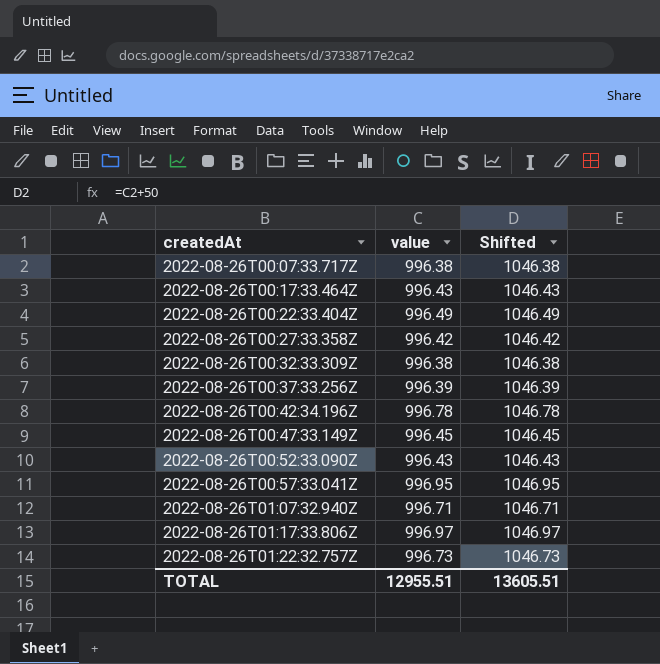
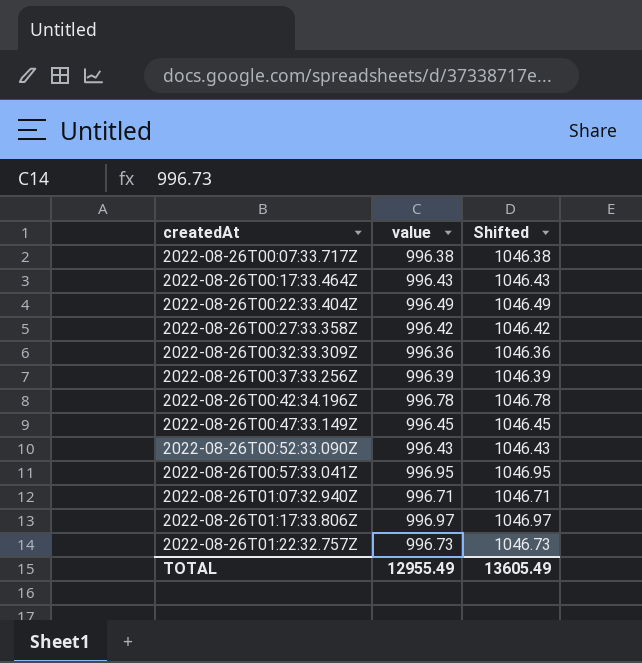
2022-08-26T00:32:33.309Z | value: 996.38 -> 996.36
2022-08-26T00:32:33.309Z | Shifted: 1046.38 -> 1046.36
TOTAL | value: 12955.51 -> 12955.49
TOTAL | Shifted: 13605.51 -> 13605.49

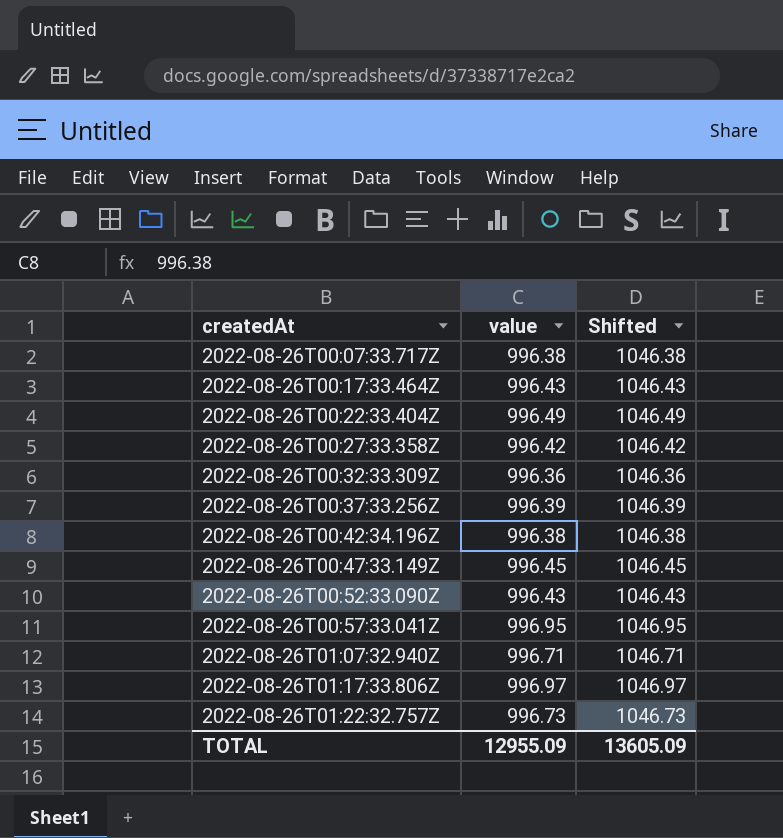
2022-08-26T00:42:34.196Z | value: 996.78 -> 996.38
2022-08-26T00:42:34.196Z | Shifted: 1046.78 -> 1046.38
TOTAL | value: 12955.49 -> 12955.09
TOTAL | Shifted: 13605.49 -> 13605.09

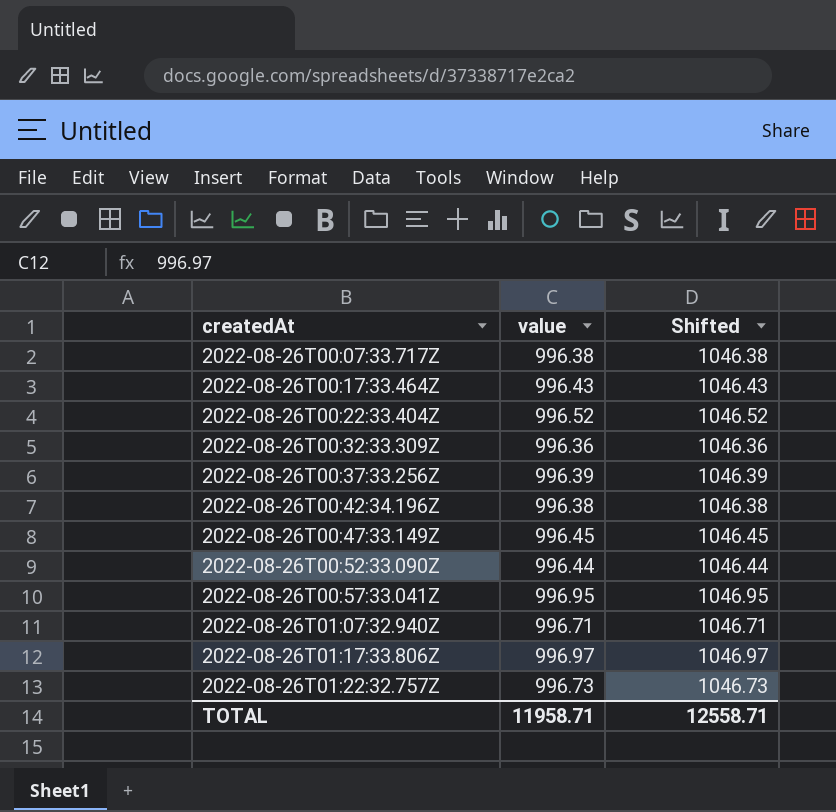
row 2022-08-26T00:27:33.358Z: 996.42 | 1046.42 -> none
2022-08-26T00:22:33.404Z | value: 996.49 -> 996.52
2022-08-26T00:22:33.404Z | Shifted: 1046.49 -> 1046.52
2022-08-26T00:52:33.090Z | value: 996.43 -> 996.44
2022-08-26T00:52:33.090Z | Shifted: 1046.43 -> 1046.44
TOTAL | value: 12955.09 -> 11958.71
TOTAL | Shifted: 13605.09 -> 12558.71

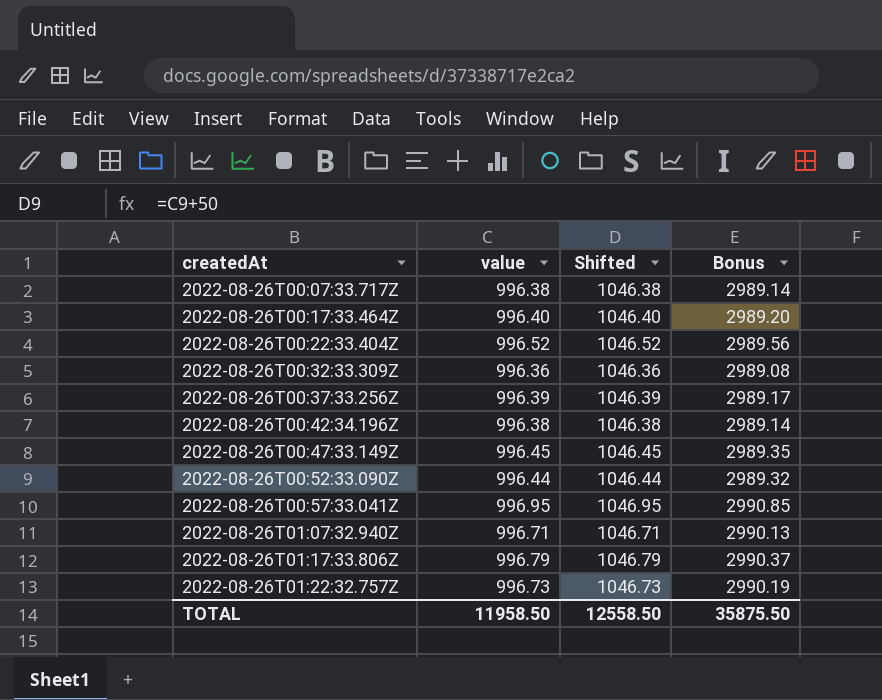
column Bonus | formula: none -> [value] * 3
2022-08-26T00:17:33.464Z | value: 996.43 -> 996.40
2022-08-26T00:17:33.464Z | Shifted: 1046.43 -> 1046.40
2022-08-26T01:17:33.806Z | value: 996.97 -> 996.79
2022-08-26T01:17:33.806Z | Shifted: 1046.97 -> 1046.79
TOTAL | value: 11958.71 -> 11958.50
TOTAL | Shifted: 12558.71 -> 12558.50

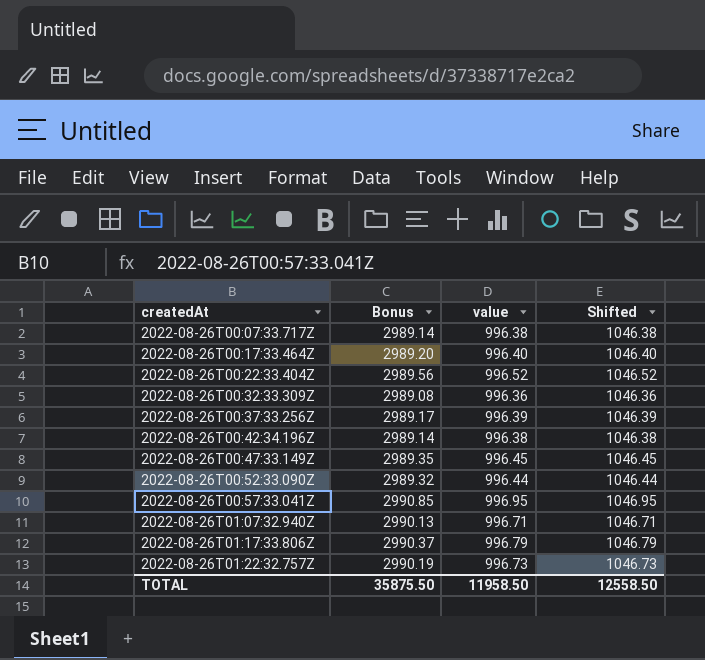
column Bonus | position: 4 -> 2

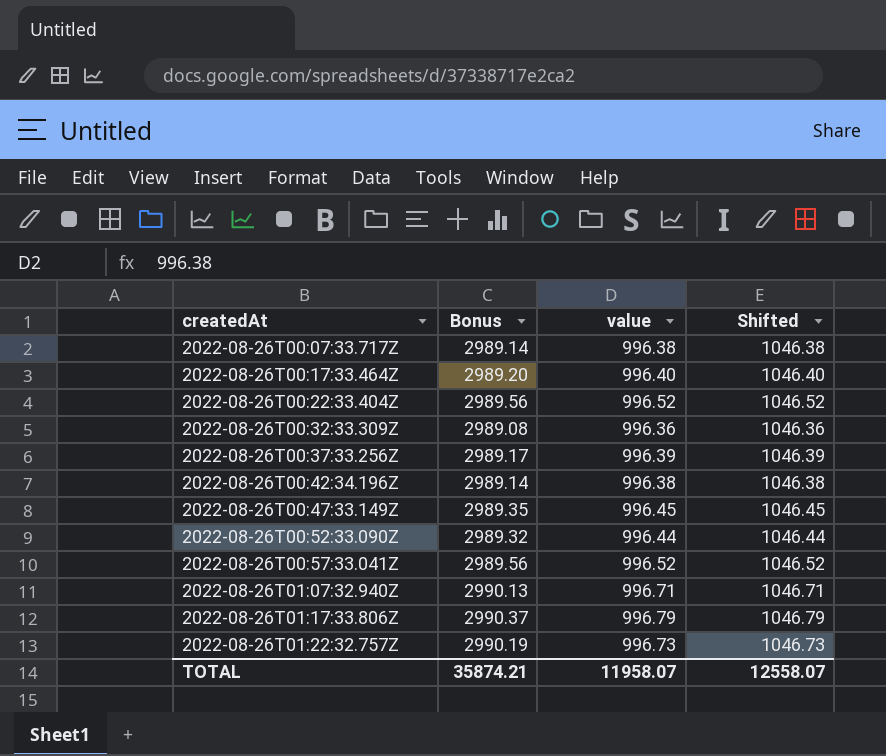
2022-08-26T00:57:33.041Z | Bonus: 2990.85 -> 2989.56
2022-08-26T00:57:33.041Z | value: 996.95 -> 996.52
2022-08-26T00:57:33.041Z | Shifted: 1046.95 -> 1046.52
TOTAL | Bonus: 35875.50 -> 35874.21
TOTAL | value: 11958.50 -> 11958.07
TOTAL | Shifted: 12558.50 -> 12558.07

